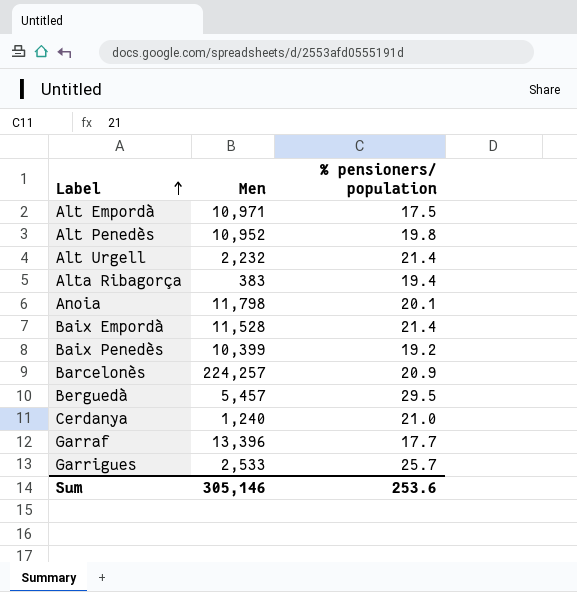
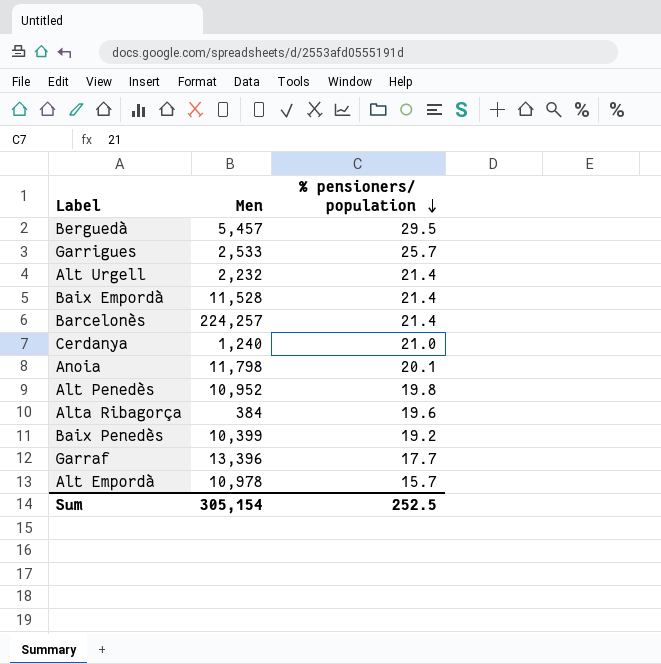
row order: Label ascending -> % pensioners/ population descending
Barcelonès | % pensioners/ population: 20.9 -> 21.4
Alta Ribagorça | Men: 383 -> 384
Alta Ribagorça | % pensioners/ population: 19.4 -> 19.6
Alt Empordà | Men: 10,971 -> 10,978
Alt Empordà | % pensioners/ population: 17.5 -> 15.7
Sum | Men: 305,146 -> 305,154
Sum | % pensioners/ population: 253.6 -> 252.5

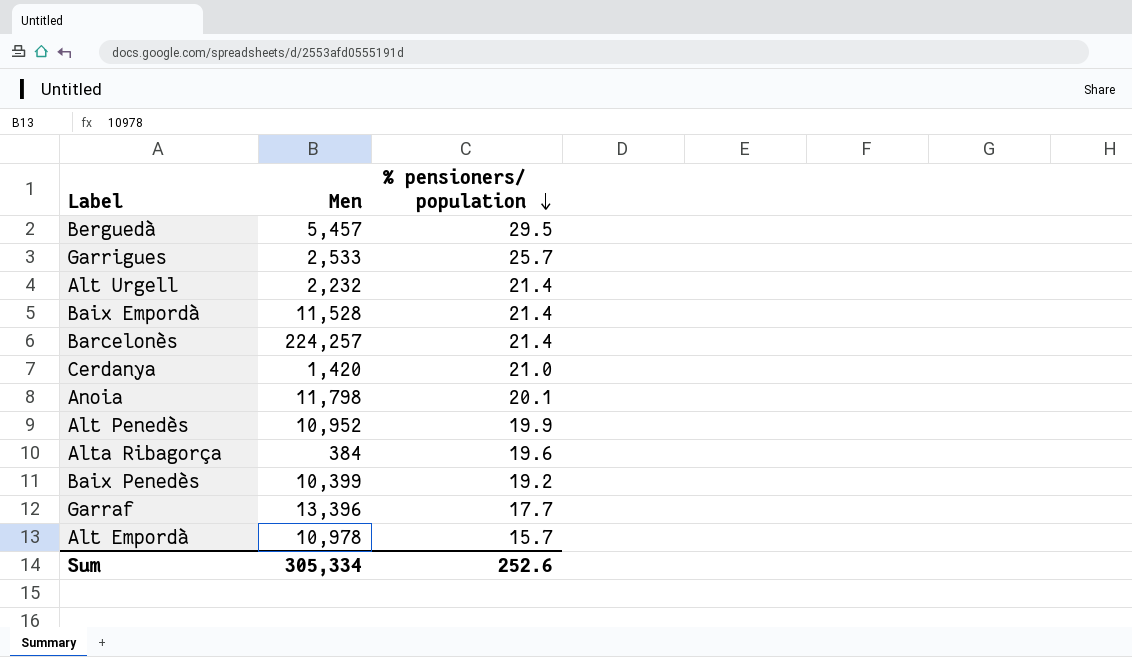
Cerdanya | Men: 1,240 -> 1,420
Alt Penedès | % pensioners/ population: 19.8 -> 19.9
Sum | Men: 305,154 -> 305,334
Sum | % pensioners/ population: 252.5 -> 252.6

